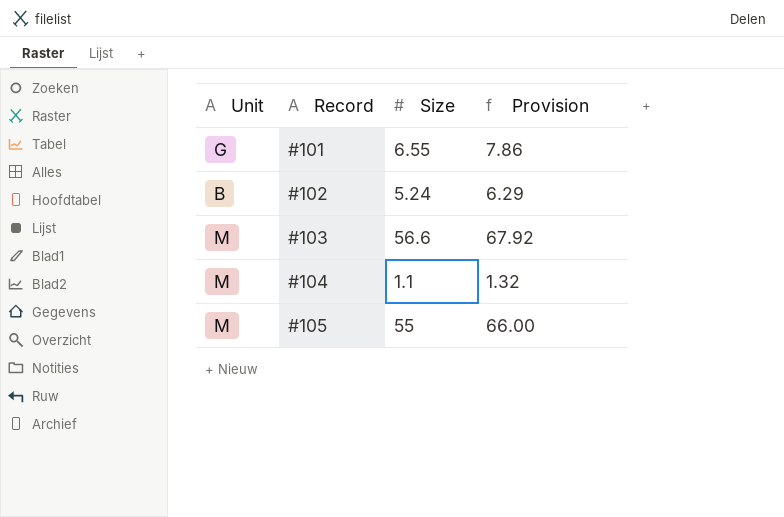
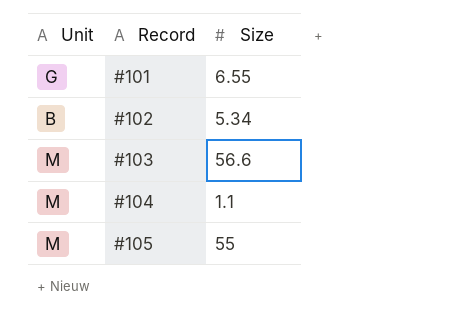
column Provision | formula: [Size] * 1.2 -> none
#102 | Size: 5.24 -> 5.34

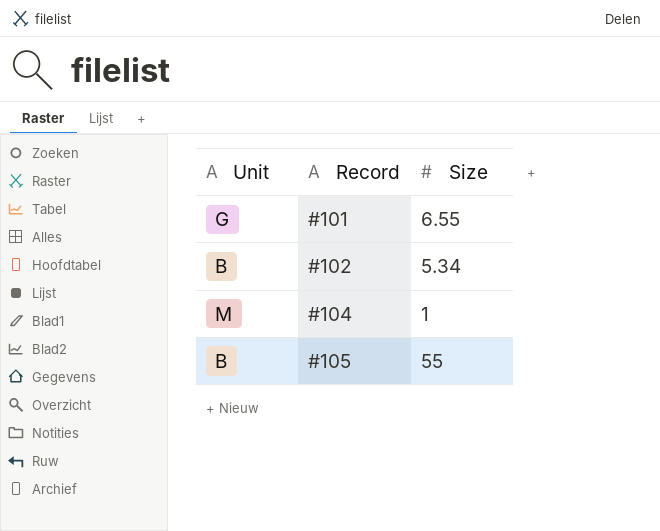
row #103: M | 56.6 -> none
#104 | Size: 1.1 -> 1
#105 | Unit: M -> B

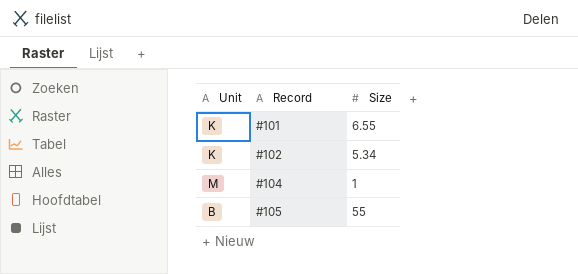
#101 | Unit: G -> K
#102 | Unit: B -> K

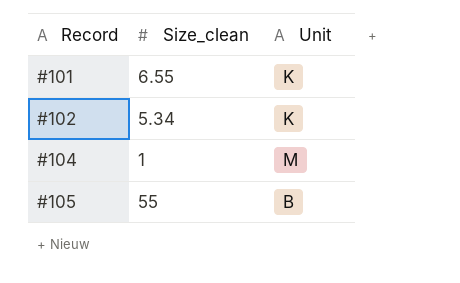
column name: Size -> Size_clean
column Unit | position: 1 -> 3

